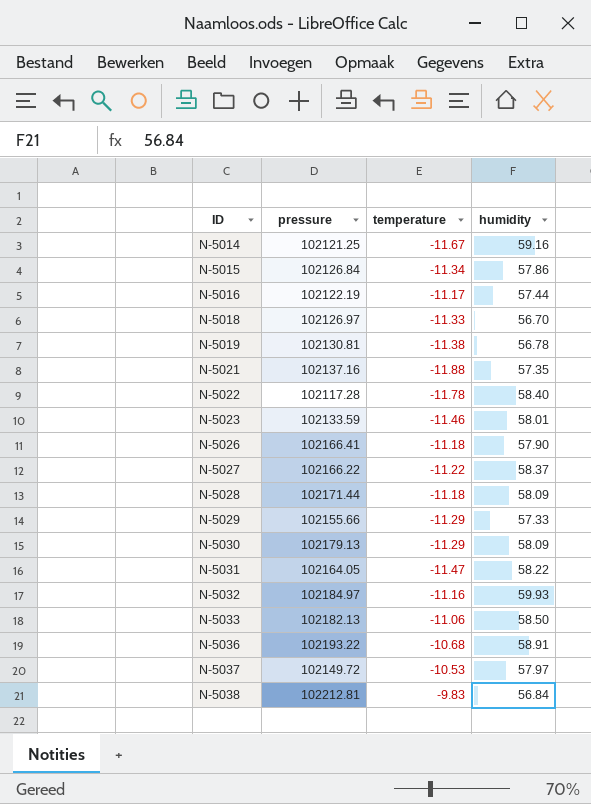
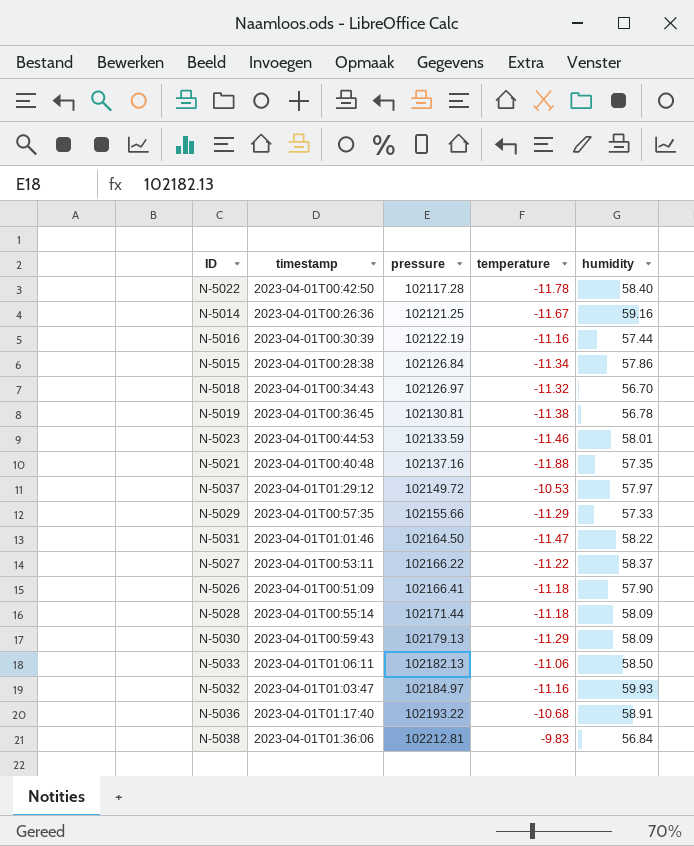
row order: ID ascending -> pressure ascending
column timestamp | position: none -> 2
N-5016 | temperature: -11.17 -> -11.16
N-5018 | temperature: -11.33 -> -11.32
N-5031 | pressure: 102164.05 -> 102164.50

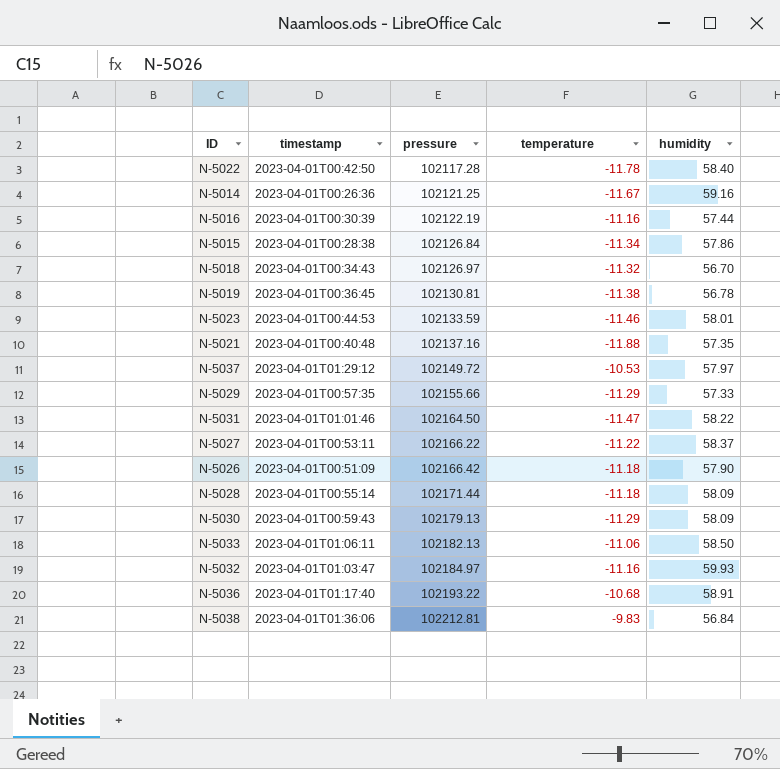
N-5026 | pressure: 102166.41 -> 102166.42

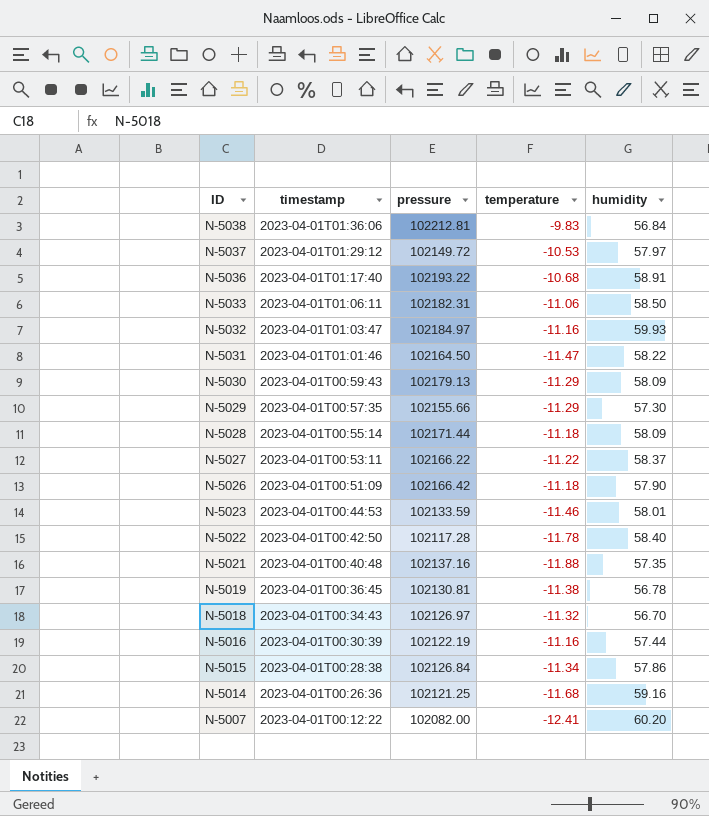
row order: pressure ascending -> ID descending
N-5033 | pressure: 102182.13 -> 102182.31
N-5029 | humidity: 57.33 -> 57.30
N-5014 | temperature: -11.67 -> -11.68
row N-5007: none -> 2023-04-01T00:12:22 | 102082.00 | -12.41 | 60.20

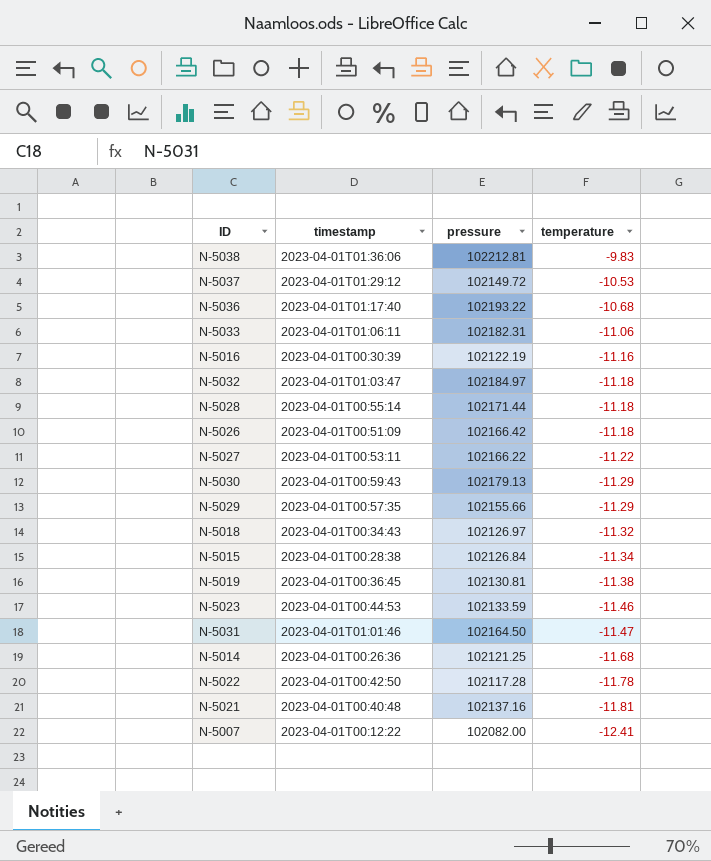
row order: ID descending -> temperature descending
column humidity | position: 5 -> none
N-5032 | temperature: -11.16 -> -11.18
N-5021 | temperature: -11.88 -> -11.81

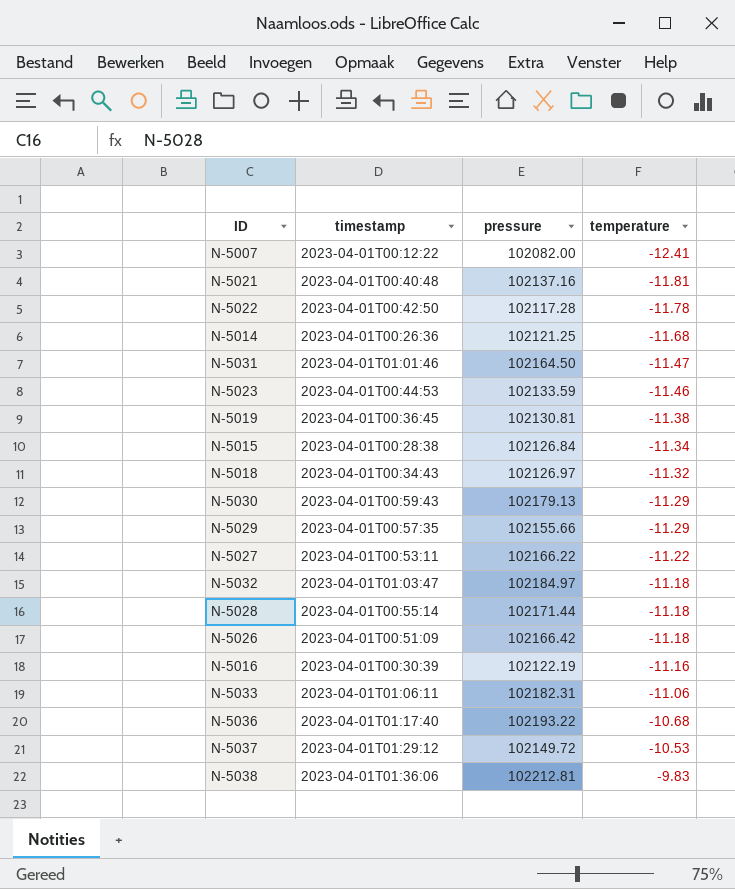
row order: temperature descending -> temperature ascending

